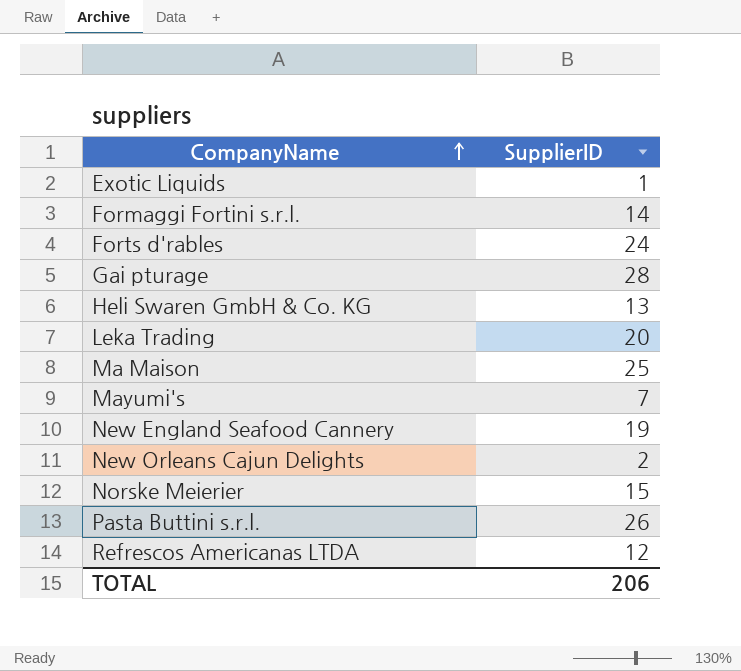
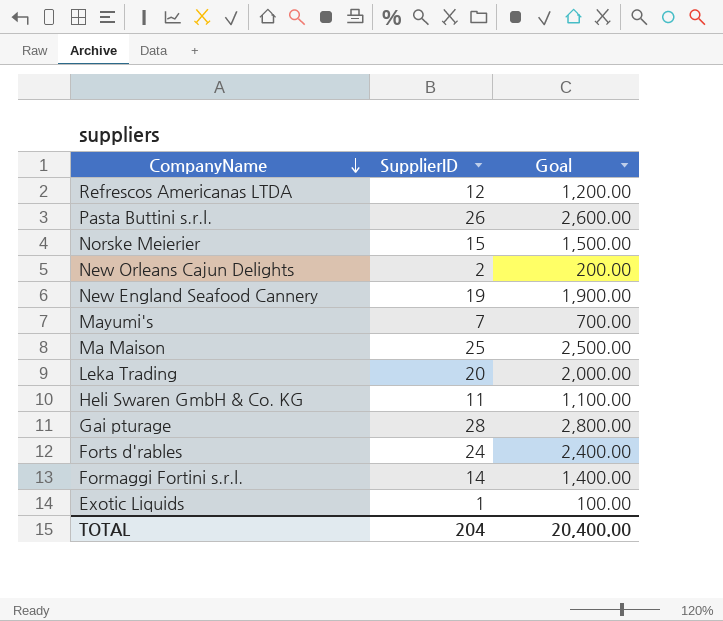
row order: CompanyName ascending -> CompanyName descending
column Goal | formula: none -> [SupplierID] * 100
Heli Swaren GmbH & Co. KG | SupplierID: 13 -> 11
TOTAL | SupplierID: 206 -> 204

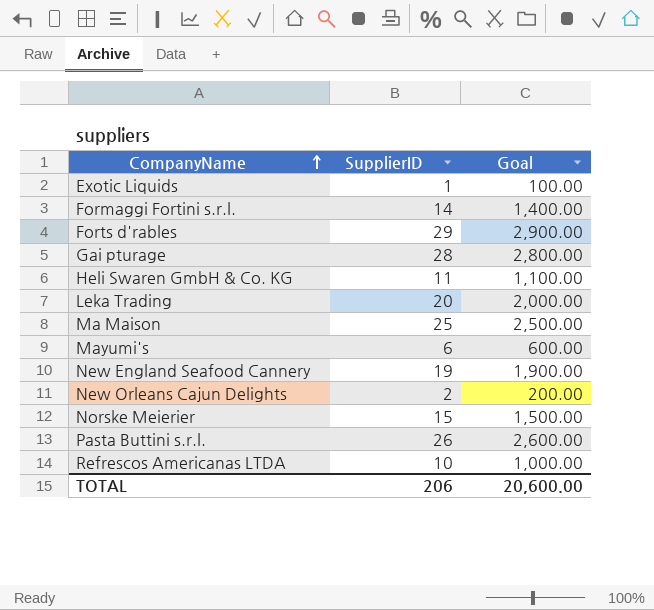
row order: CompanyName descending -> CompanyName ascending
Forts d'rables | SupplierID: 24 -> 29
Forts d'rables | Goal: 2,400.00 -> 2,900.00
Mayumi's | SupplierID: 7 -> 6
Mayumi's | Goal: 700.00 -> 600.00
Refrescos Americanas LTDA | SupplierID: 12 -> 10
Refrescos Americanas LTDA | Goal: 1,200.00 -> 1,000.00
TOTAL | SupplierID: 204 -> 206
TOTAL | Goal: 20,400.00 -> 20,600.00

